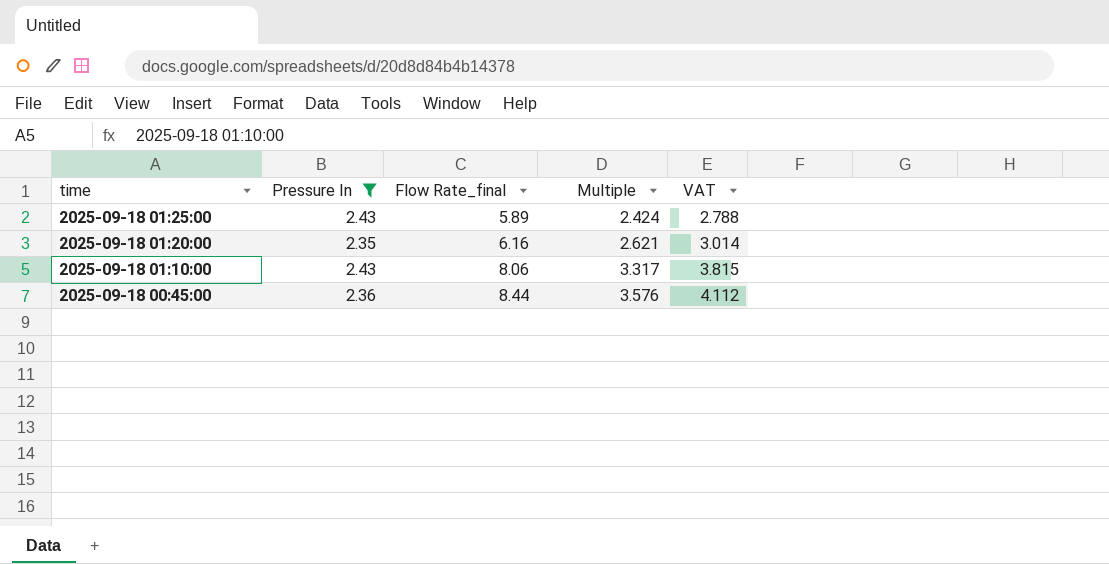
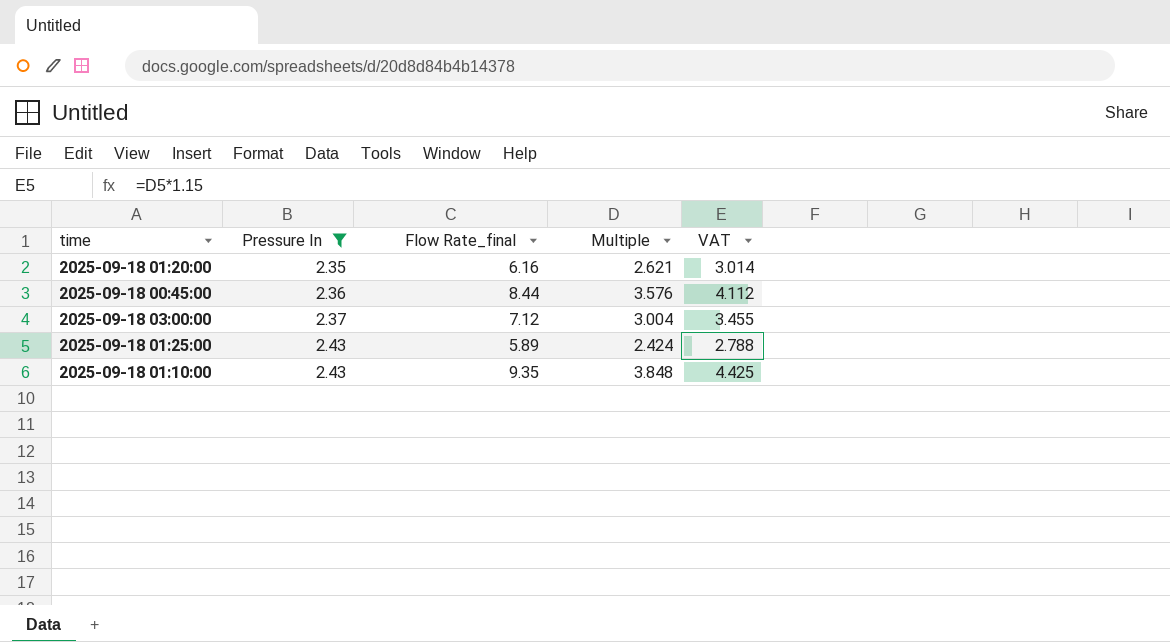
row order: time descending -> Pressure In ascending
row 2025-09-18 03:00:00: none -> 2.37 | 7.12 | 3.004 | 3.455
2025-09-18 01:10:00 | Flow Rate_final: 8.06 -> 9.35
2025-09-18 01:10:00 | Multiple: 3.317 -> 3.848
2025-09-18 01:10:00 | VAT: 3.815 -> 4.425

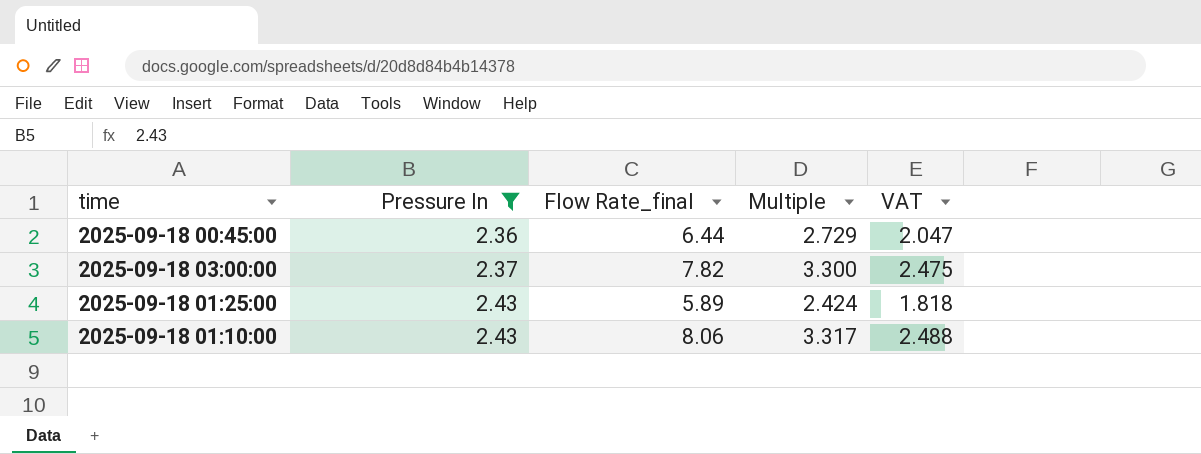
column VAT | formula: [Multiple] * 1.15 -> [Multiple] * 0.75
row 2025-09-18 01:20:00: 2.35 | 6.16 | 2.621 | 3.014 -> none
2025-09-18 00:45:00 | Flow Rate_final: 8.44 -> 6.44
2025-09-18 00:45:00 | Multiple: 3.576 -> 2.729
2025-09-18 03:00:00 | Flow Rate_final: 7.12 -> 7.82
2025-09-18 03:00:00 | Multiple: 3.004 -> 3.300
2025-09-18 01:10:00 | Flow Rate_final: 9.35 -> 8.06
2025-09-18 01:10:00 | Multiple: 3.848 -> 3.317

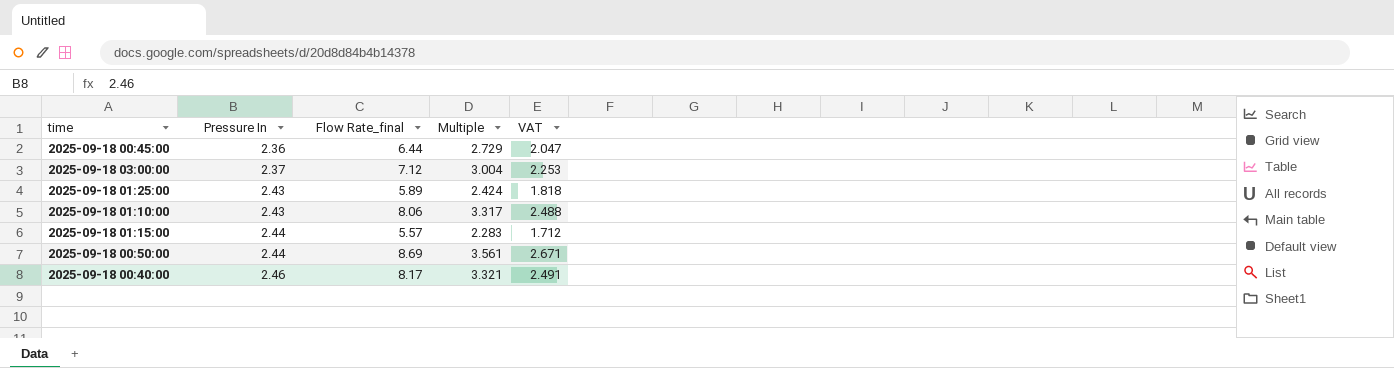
filter: Pressure In <= 2.43 -> none
2025-09-18 03:00:00 | Flow Rate_final: 7.82 -> 7.12
2025-09-18 03:00:00 | Multiple: 3.300 -> 3.004
2025-09-18 03:00:00 | VAT: 2.475 -> 2.253

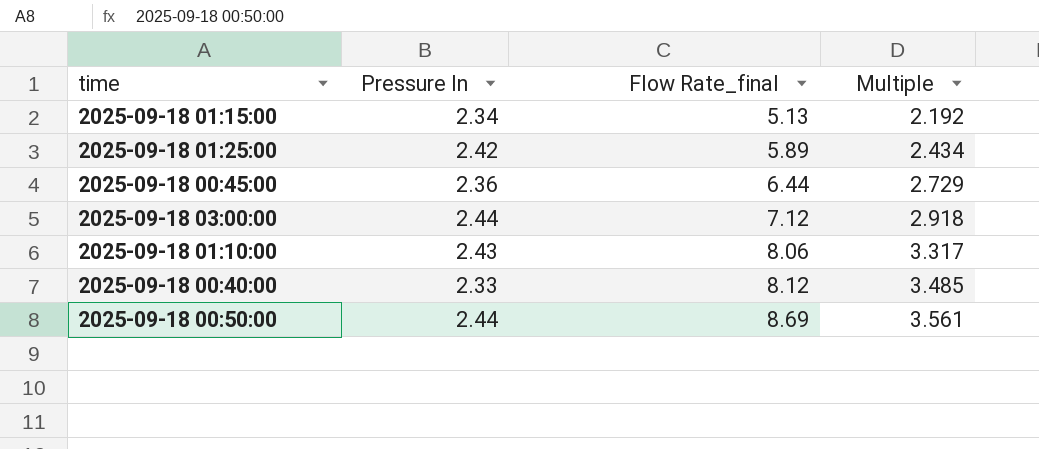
row order: Pressure In ascending -> Flow Rate_final ascending
column VAT | formula: [Multiple] * 0.75 -> none
2025-09-18 01:15:00 | Pressure In: 2.44 -> 2.34
2025-09-18 01:15:00 | Flow Rate_final: 5.57 -> 5.13
2025-09-18 01:15:00 | Multiple: 2.283 -> 2.192
2025-09-18 01:25:00 | Pressure In: 2.43 -> 2.42
2025-09-18 01:25:00 | Multiple: 2.424 -> 2.434
2025-09-18 03:00:00 | Pressure In: 2.37 -> 2.44
2025-09-18 03:00:00 | Multiple: 3.004 -> 2.918
2025-09-18 00:40:00 | Pressure In: 2.46 -> 2.33
2025-09-18 00:40:00 | Flow Rate_final: 8.17 -> 8.12
2025-09-18 00:40:00 | Multiple: 3.321 -> 3.485

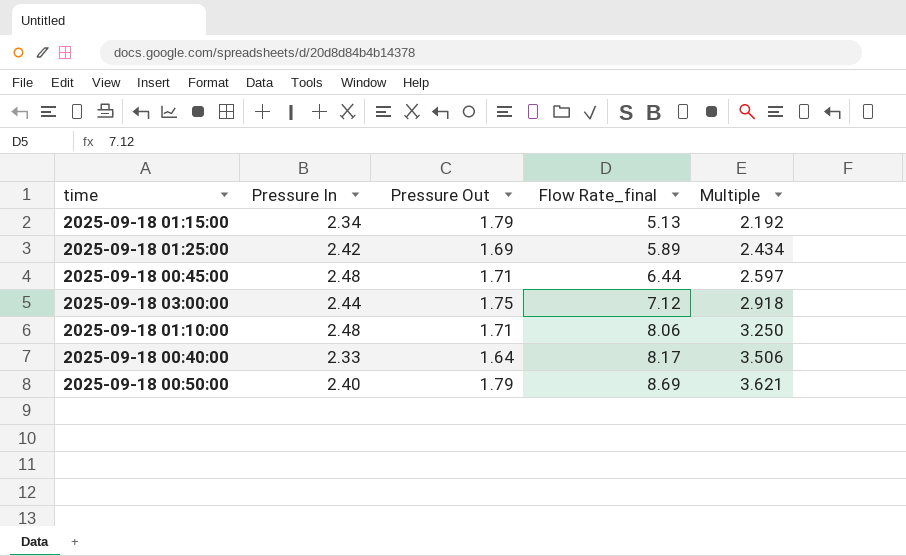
column Pressure Out | position: none -> 3
2025-09-18 00:45:00 | Pressure In: 2.36 -> 2.48
2025-09-18 00:45:00 | Multiple: 2.729 -> 2.597
2025-09-18 01:10:00 | Pressure In: 2.43 -> 2.48
2025-09-18 01:10:00 | Multiple: 3.317 -> 3.250
2025-09-18 00:40:00 | Flow Rate_final: 8.12 -> 8.17
2025-09-18 00:40:00 | Multiple: 3.485 -> 3.506
2025-09-18 00:50:00 | Pressure In: 2.44 -> 2.40
2025-09-18 00:50:00 | Multiple: 3.561 -> 3.621

